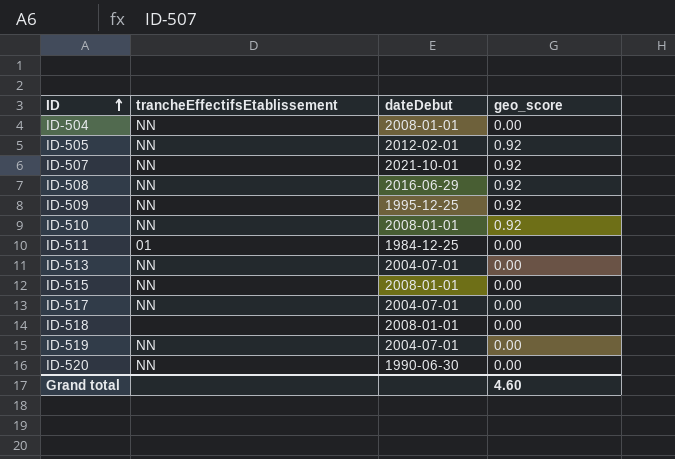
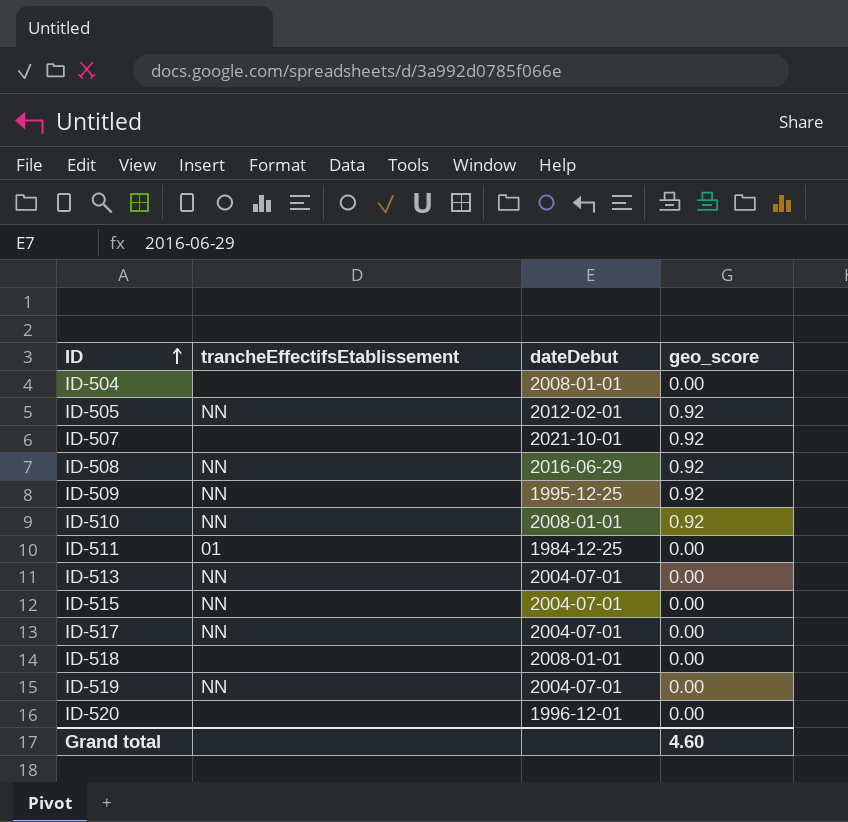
ID-504 | trancheEffectifsEtablissement: NN -> none
ID-507 | trancheEffectifsEtablissement: NN -> none
ID-515 | dateDebut: 2008-01-01 -> 2004-07-01
ID-520 | trancheEffectifsEtablissement: NN -> none
ID-520 | dateDebut: 1990-06-30 -> 1996-12-01

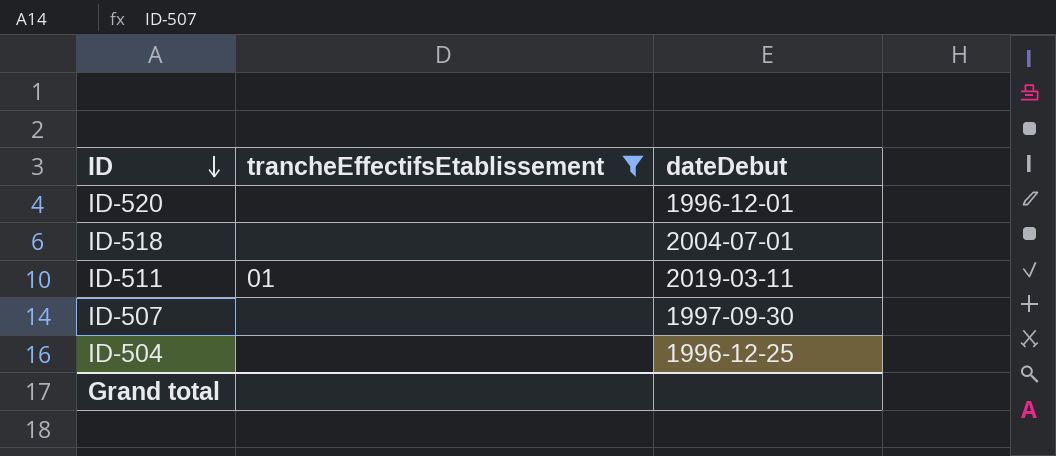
filter: none -> trancheEffectifsEtablissement != NN
row order: ID ascending -> ID descending
column geo_score | position: 4 -> none
ID-518 | dateDebut: 2008-01-01 -> 2004-07-01
ID-511 | dateDebut: 1984-12-25 -> 2019-03-11
ID-507 | dateDebut: 2021-10-01 -> 1997-09-30
ID-504 | dateDebut: 2008-01-01 -> 1996-12-25

